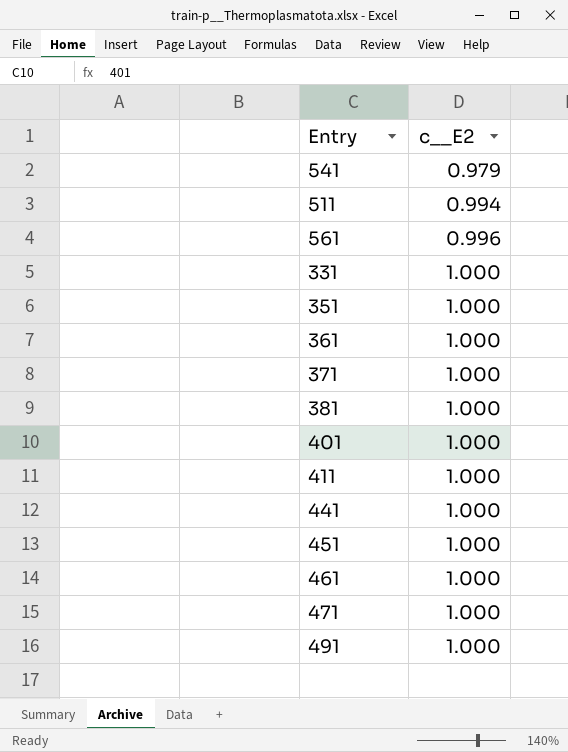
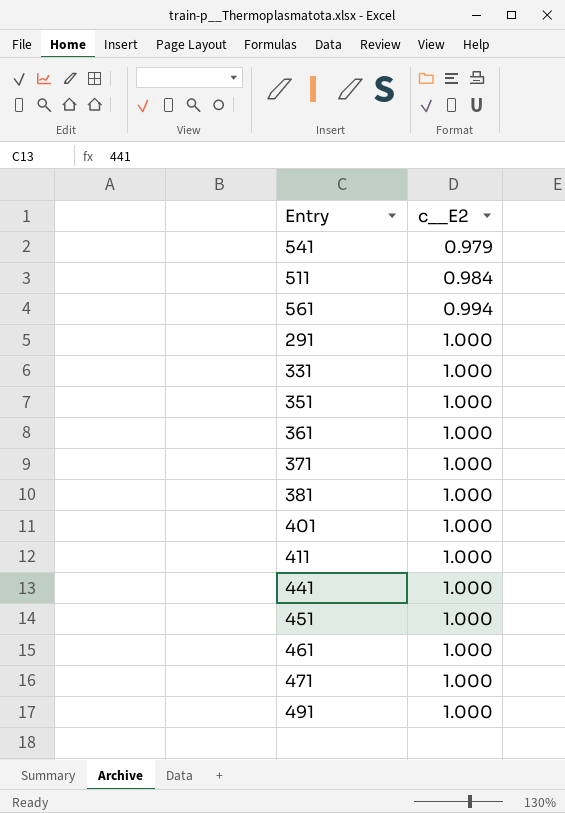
511 | c__E2: 0.994 -> 0.984
561 | c__E2: 0.996 -> 0.994
row 291: none -> 1.000

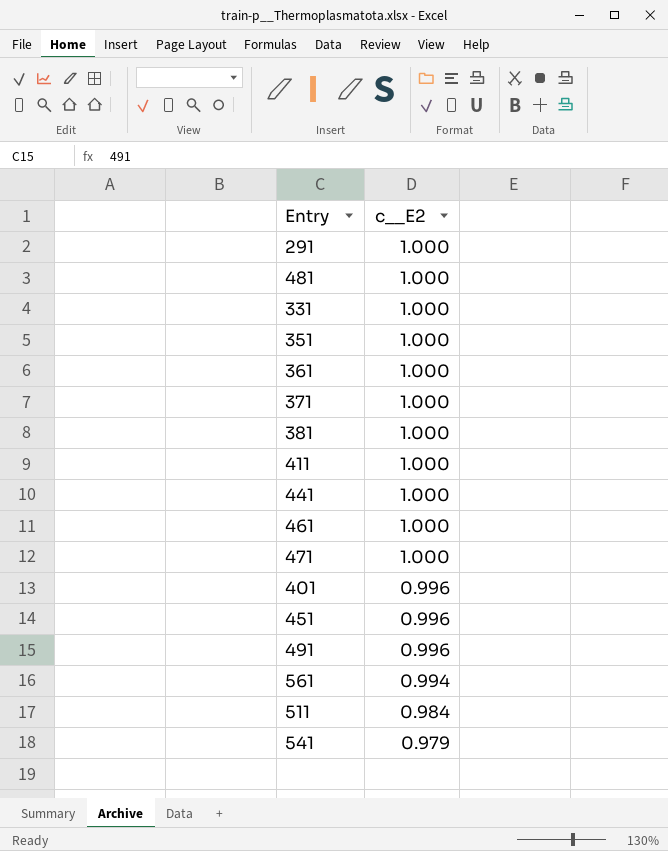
row order: c__E2 ascending -> c__E2 descending
row 481: none -> 1.000
401 | c__E2: 1.000 -> 0.996
451 | c__E2: 1.000 -> 0.996
491 | c__E2: 1.000 -> 0.996

